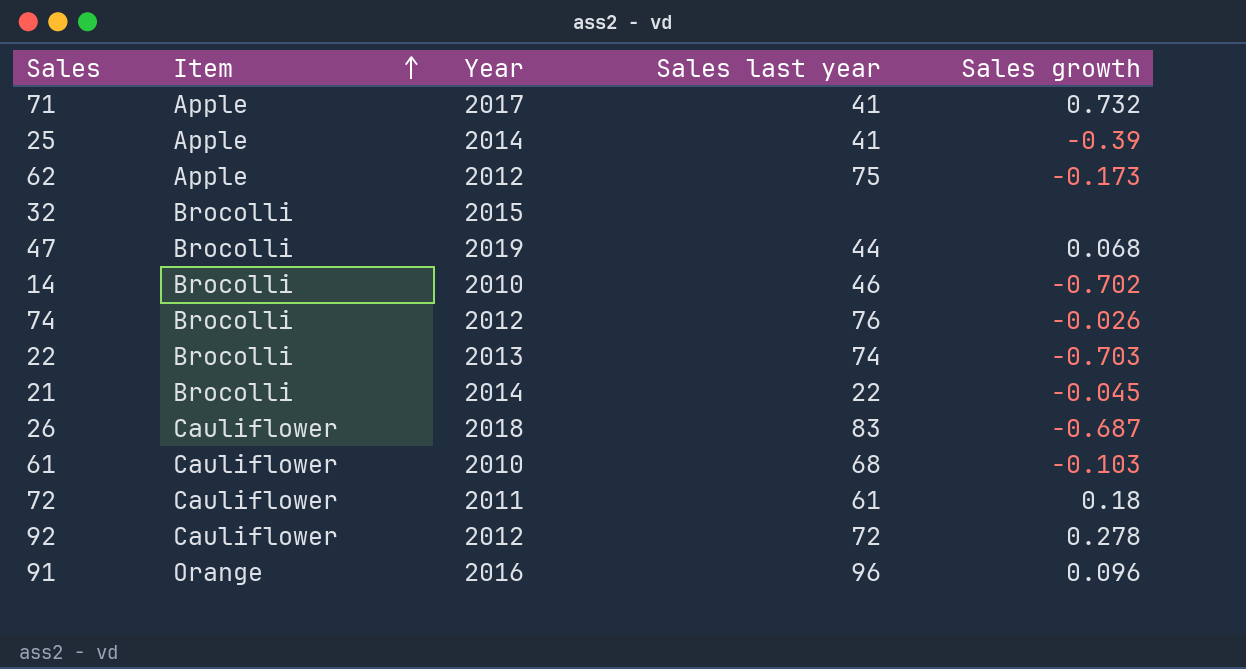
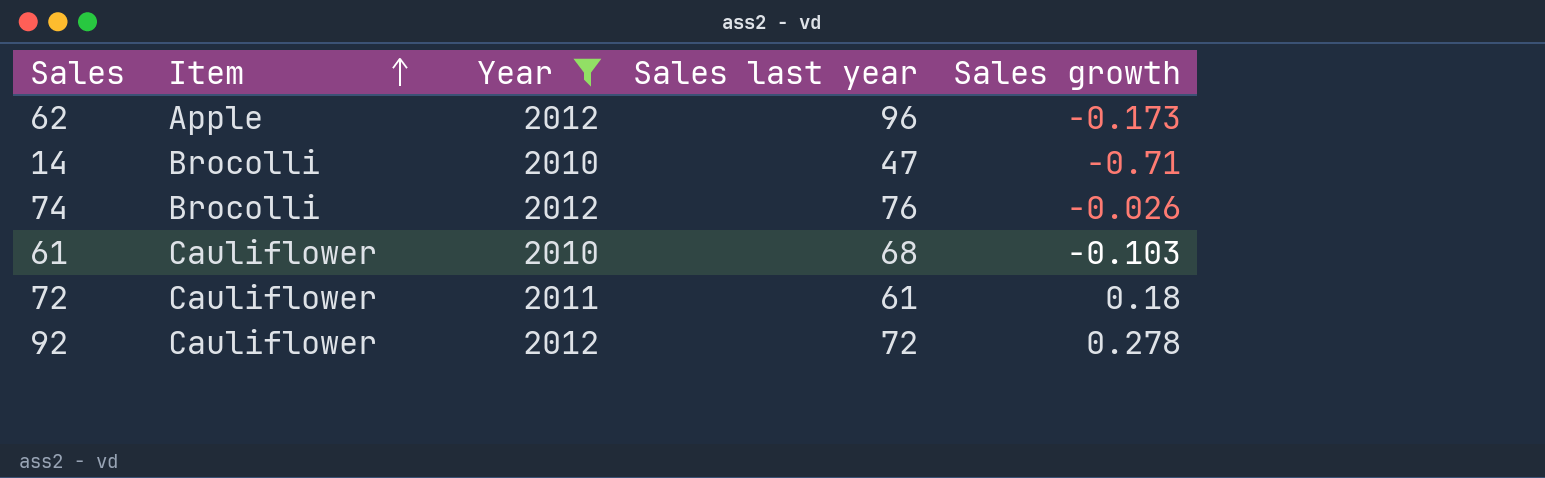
filter: none -> Year <= 2012
62 | Sales last year: 75 -> 96
14 | Sales last year: 46 -> 47
14 | Sales growth: -0.702 -> -0.71

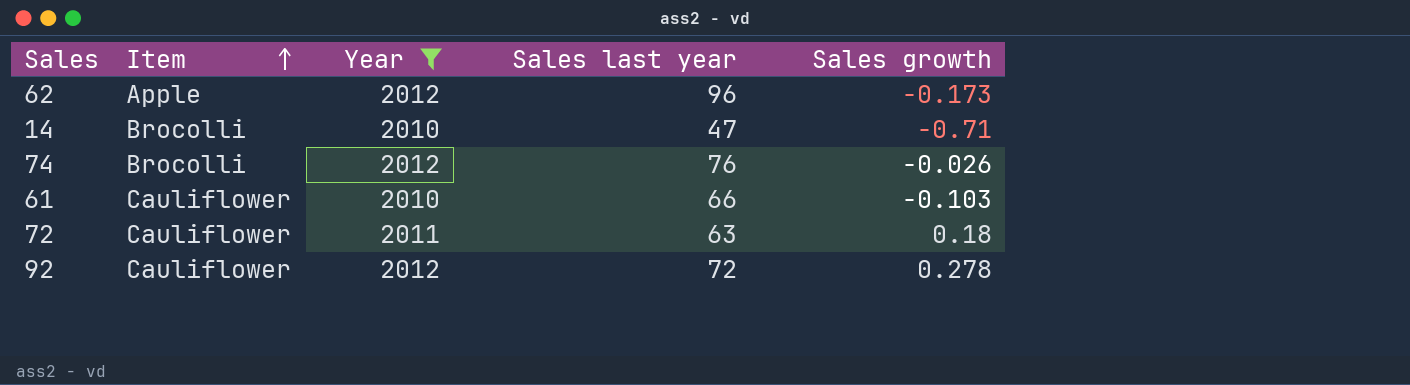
61 | Sales last year: 68 -> 66
72 | Sales last year: 61 -> 63

